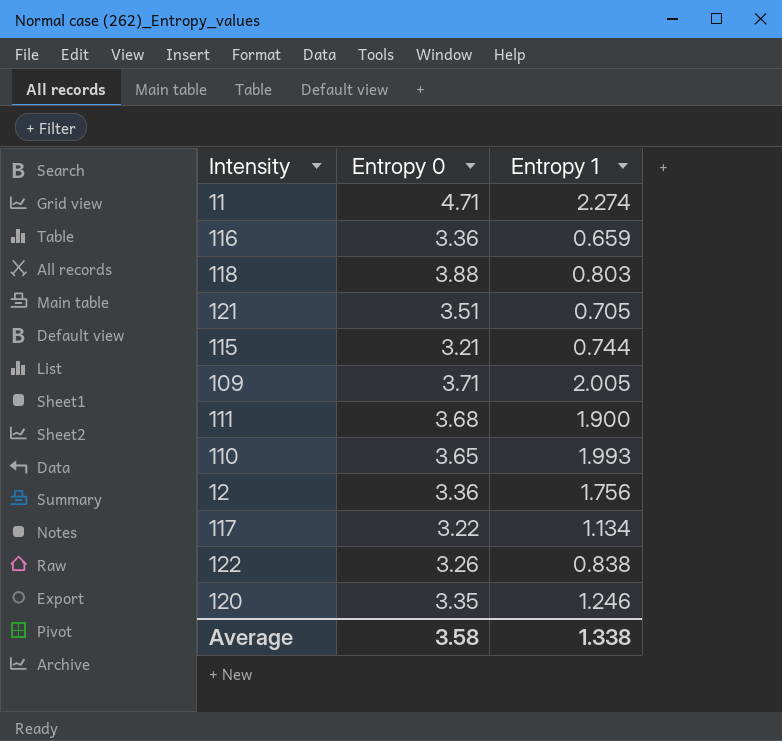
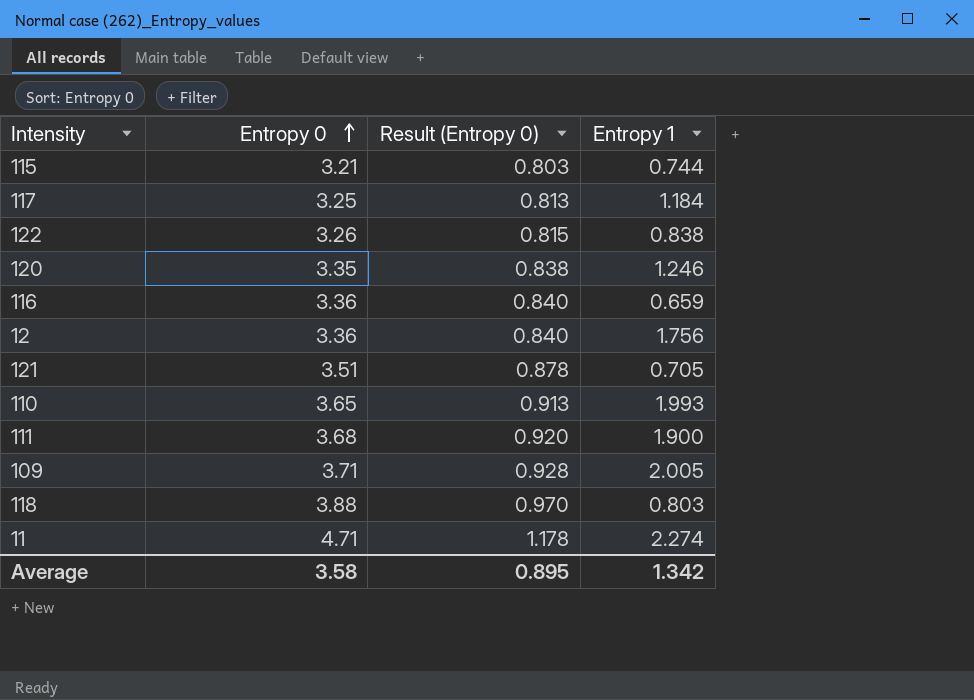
row order: none -> Entropy 0 ascending
column Result (Entropy 0) | formula: none -> [Entropy 0] * 0.25
117 | Entropy 0: 3.22 -> 3.25
117 | Entropy 1: 1.134 -> 1.184
Average | Entropy 1: 1.338 -> 1.342

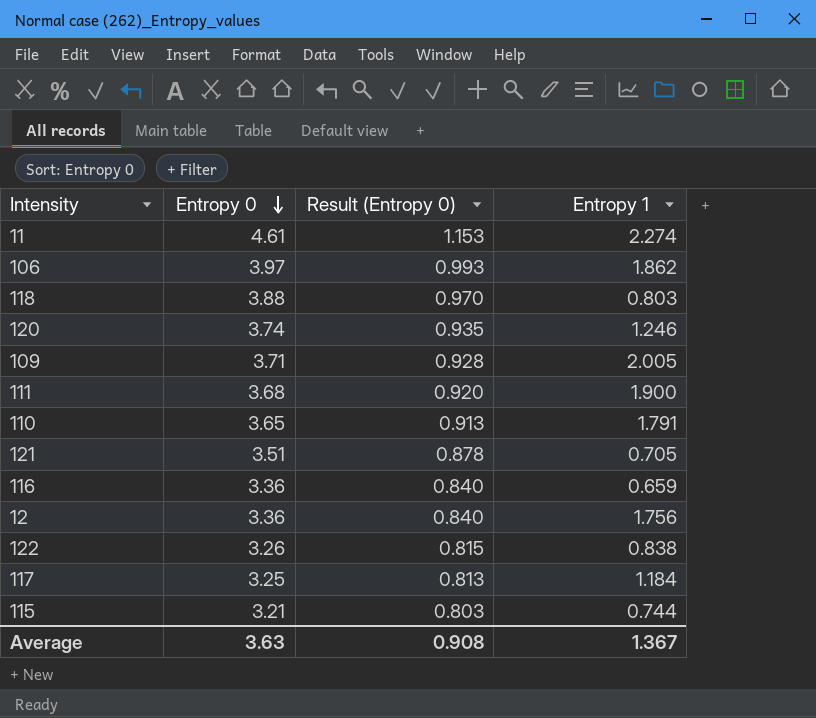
row order: Entropy 0 ascending -> Entropy 0 descending
11 | Entropy 0: 4.71 -> 4.61
11 | Result (Entropy 0): 1.178 -> 1.153
row 106: none -> 3.97 | 0.993 | 1.862
120 | Entropy 0: 3.35 -> 3.74
120 | Result (Entropy 0): 0.838 -> 0.935
110 | Entropy 1: 1.993 -> 1.791
Average | Entropy 0: 3.58 -> 3.63
Average | Result (Entropy 0): 0.895 -> 0.908
Average | Entropy 1: 1.342 -> 1.367

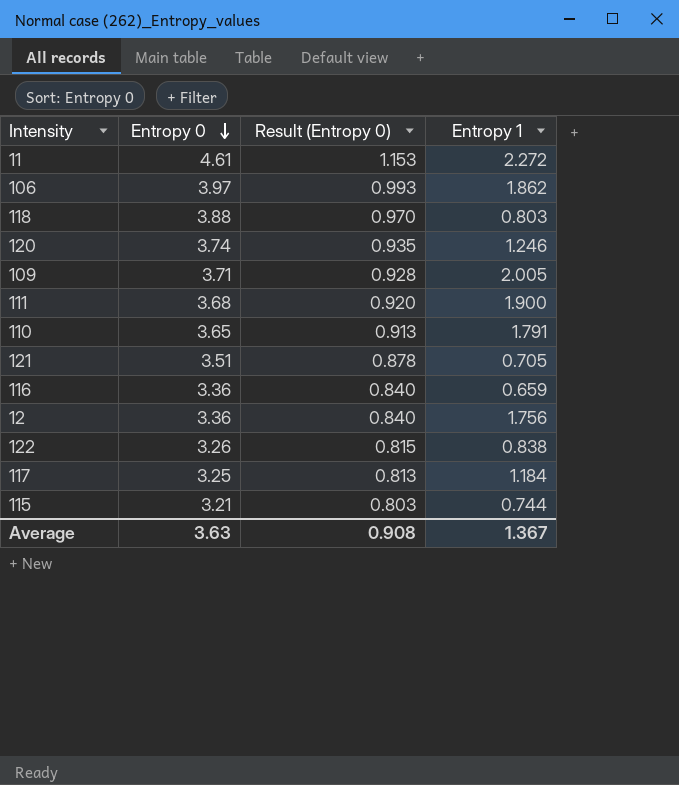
11 | Entropy 1: 2.274 -> 2.272

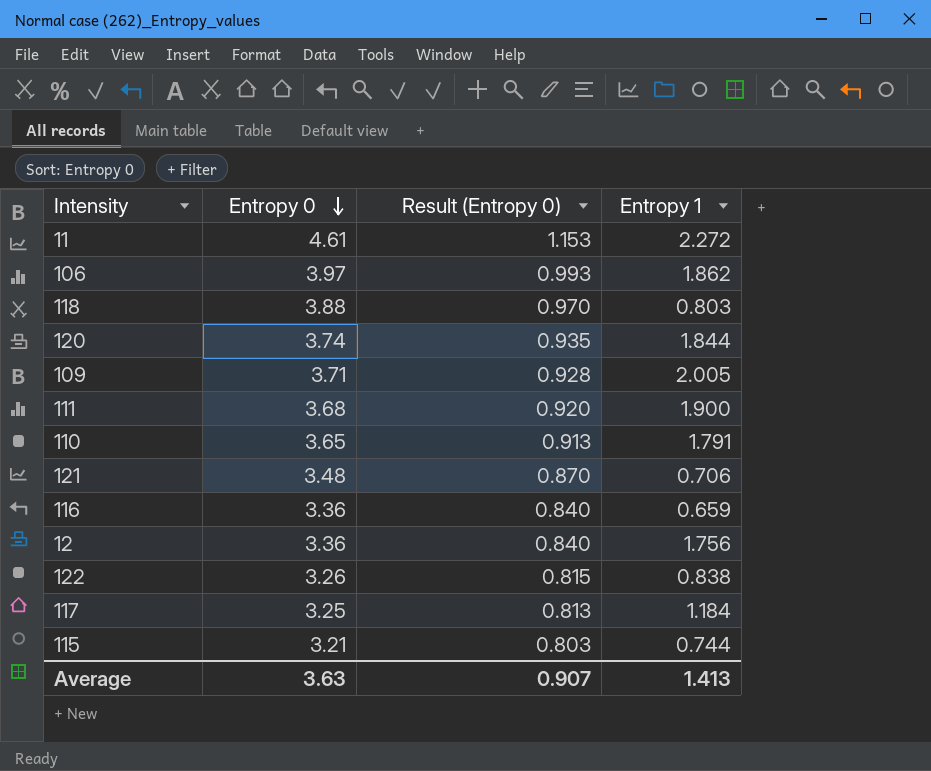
120 | Entropy 1: 1.246 -> 1.844
121 | Entropy 0: 3.51 -> 3.48
121 | Result (Entropy 0): 0.878 -> 0.870
121 | Entropy 1: 0.705 -> 0.706
Average | Result (Entropy 0): 0.908 -> 0.907
Average | Entropy 1: 1.367 -> 1.413

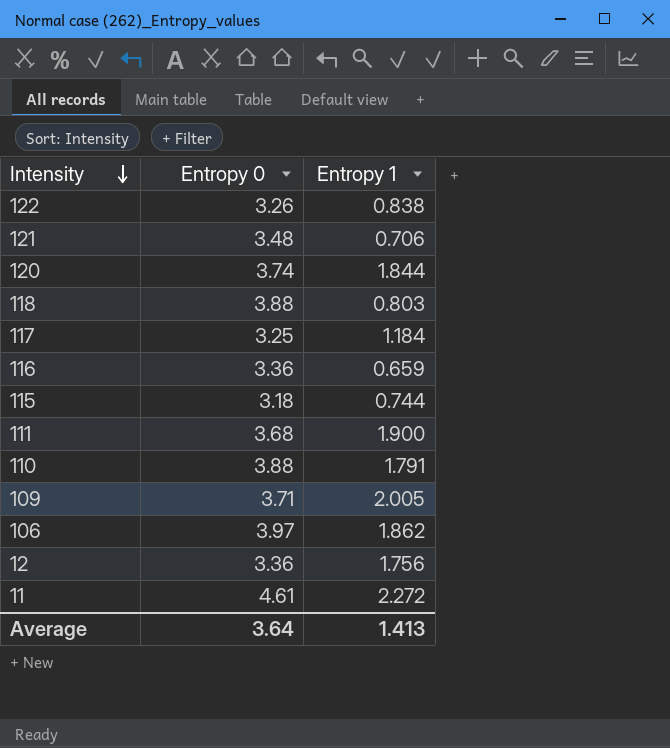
row order: Entropy 0 descending -> Intensity descending
column Result (Entropy 0) | formula: [Entropy 0] * 0.25 -> none
115 | Entropy 0: 3.21 -> 3.18
110 | Entropy 0: 3.65 -> 3.88
Average | Entropy 0: 3.63 -> 3.64

